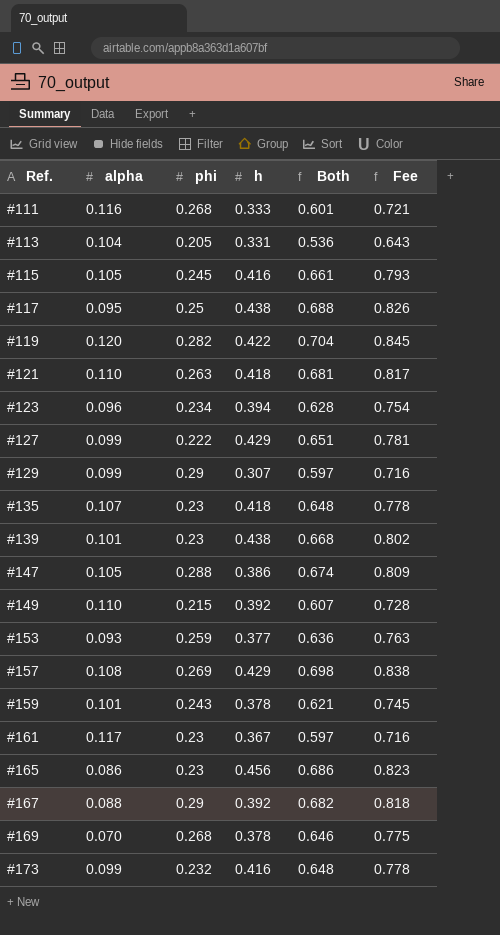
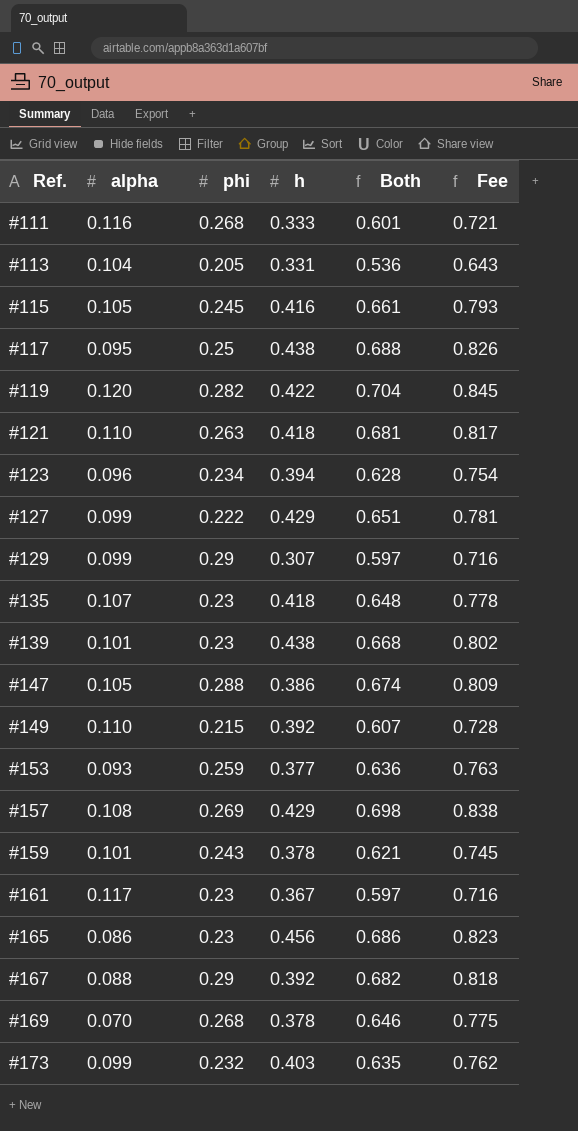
#173 | h: 0.416 -> 0.403
#173 | Both: 0.648 -> 0.635
#173 | Fee: 0.778 -> 0.762

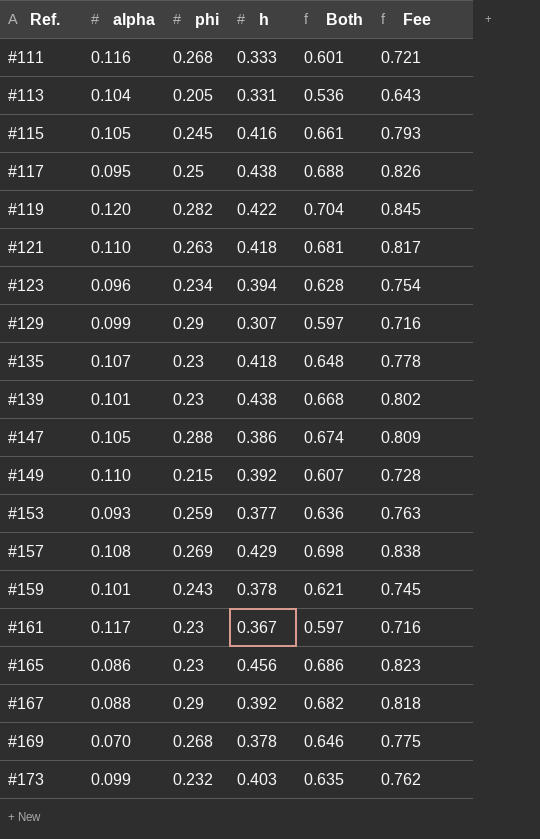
row #127: 0.099 | 0.222 | 0.429 | 0.651 | 0.781 -> none

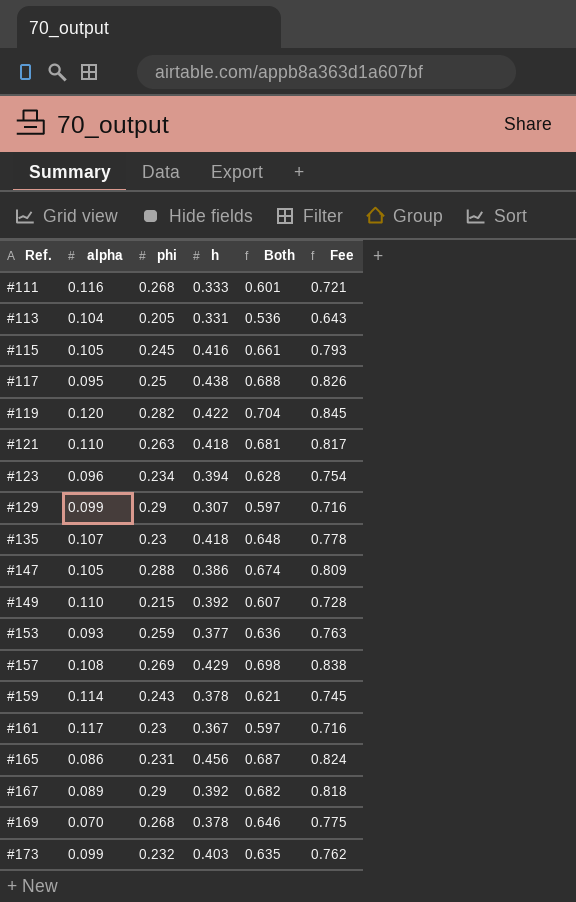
row #139: 0.101 | 0.23 | 0.438 | 0.668 | 0.802 -> none
#159 | alpha: 0.101 -> 0.114
#165 | phi: 0.23 -> 0.231
#165 | Both: 0.686 -> 0.687
#165 | Fee: 0.823 -> 0.824
#167 | alpha: 0.088 -> 0.089

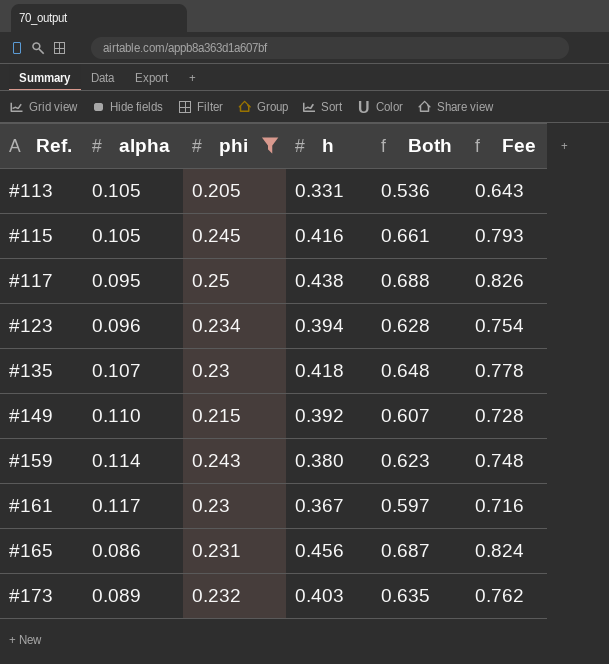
filter: none -> phi <= 0.25
#113 | alpha: 0.104 -> 0.105
#159 | h: 0.378 -> 0.380
#159 | Both: 0.621 -> 0.623
#159 | Fee: 0.745 -> 0.748
#173 | alpha: 0.099 -> 0.089

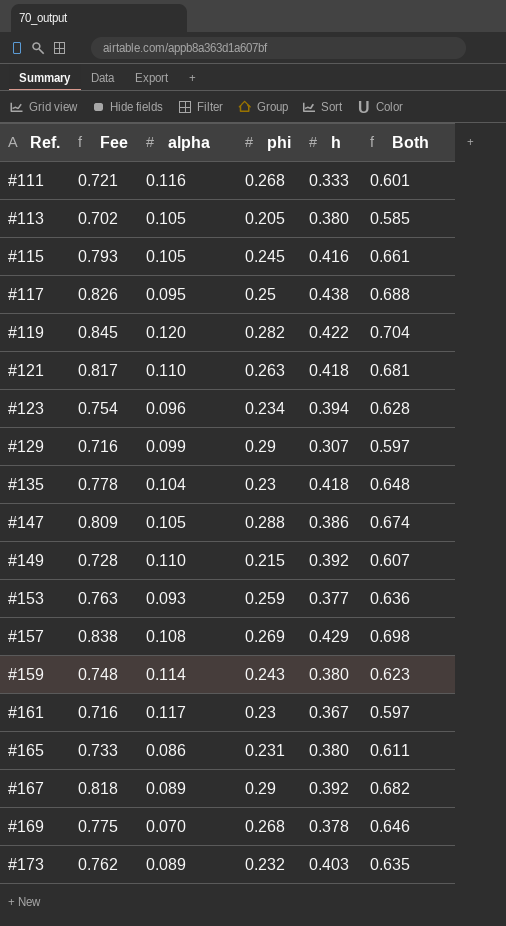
filter: phi <= 0.25 -> none
column Fee | position: 6 -> 2
#113 | Fee: 0.643 -> 0.702
#113 | h: 0.331 -> 0.380
#113 | Both: 0.536 -> 0.585
#135 | alpha: 0.107 -> 0.104
#165 | Fee: 0.824 -> 0.733
#165 | h: 0.456 -> 0.380
#165 | Both: 0.687 -> 0.611

